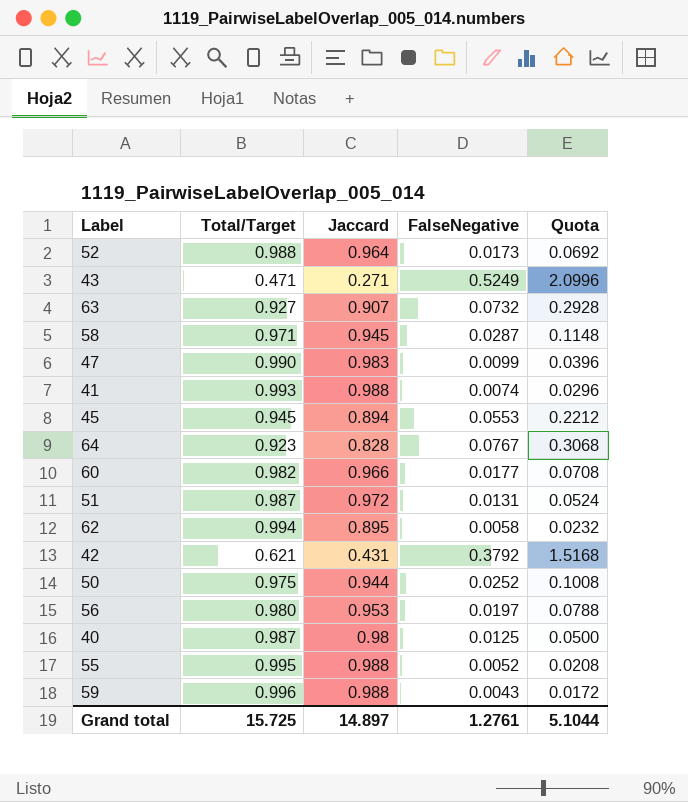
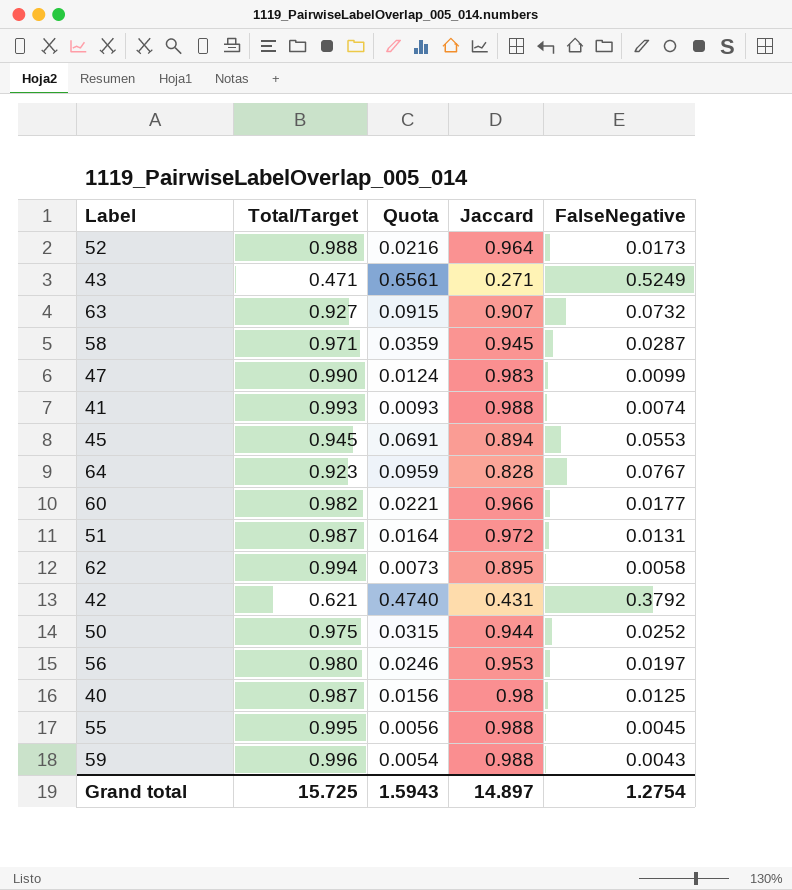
column Quota | formula: [FalseNegative] * 4 -> [FalseNegative] * 1.25
column Quota | position: 5 -> 3
55 | FalseNegative: 0.0052 -> 0.0045
Grand total | Quota: 5.1044 -> 1.5943
Grand total | FalseNegative: 1.2761 -> 1.2754

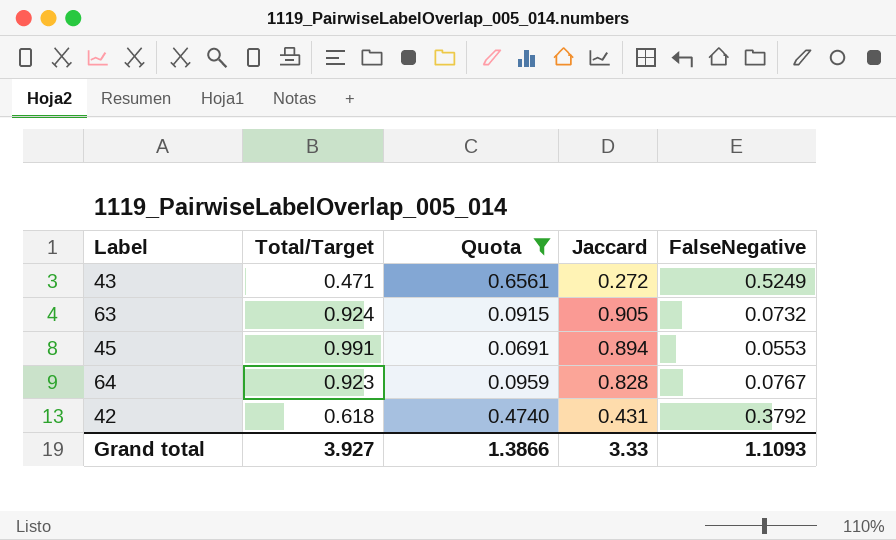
filter: none -> Quota >= 0.0691
43 | Jaccard: 0.271 -> 0.272
63 | Total/Target: 0.927 -> 0.924
63 | Jaccard: 0.907 -> 0.905
45 | Total/Target: 0.945 -> 0.991
42 | Total/Target: 0.621 -> 0.618
Grand total | Total/Target: 15.725 -> 3.927
Grand total | Quota: 1.5943 -> 1.3866
Grand total | Jaccard: 14.897 -> 3.33
Grand total | FalseNegative: 1.2754 -> 1.1093

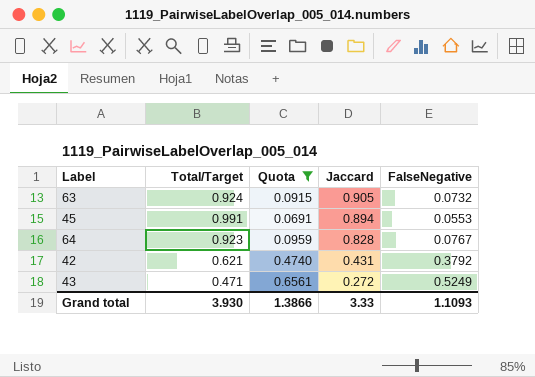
row order: none -> Jaccard descending
42 | Total/Target: 0.618 -> 0.621
Grand total | Total/Target: 3.927 -> 3.930

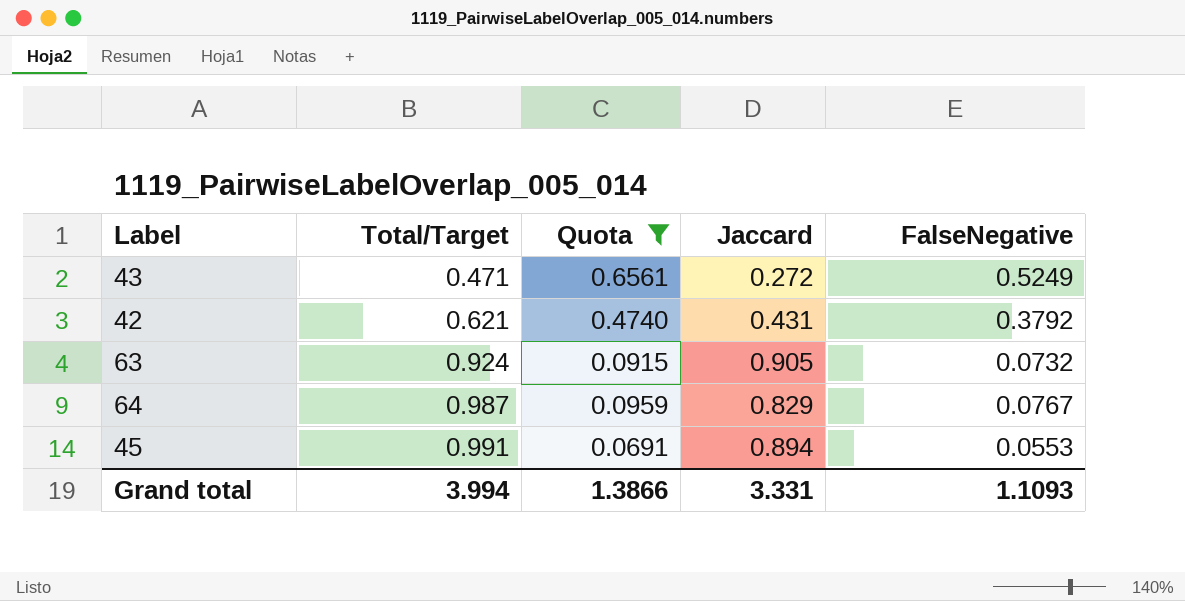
row order: Jaccard descending -> Total/Target ascending
64 | Total/Target: 0.923 -> 0.987
64 | Jaccard: 0.828 -> 0.829
Grand total | Total/Target: 3.930 -> 3.994
Grand total | Jaccard: 3.33 -> 3.331

